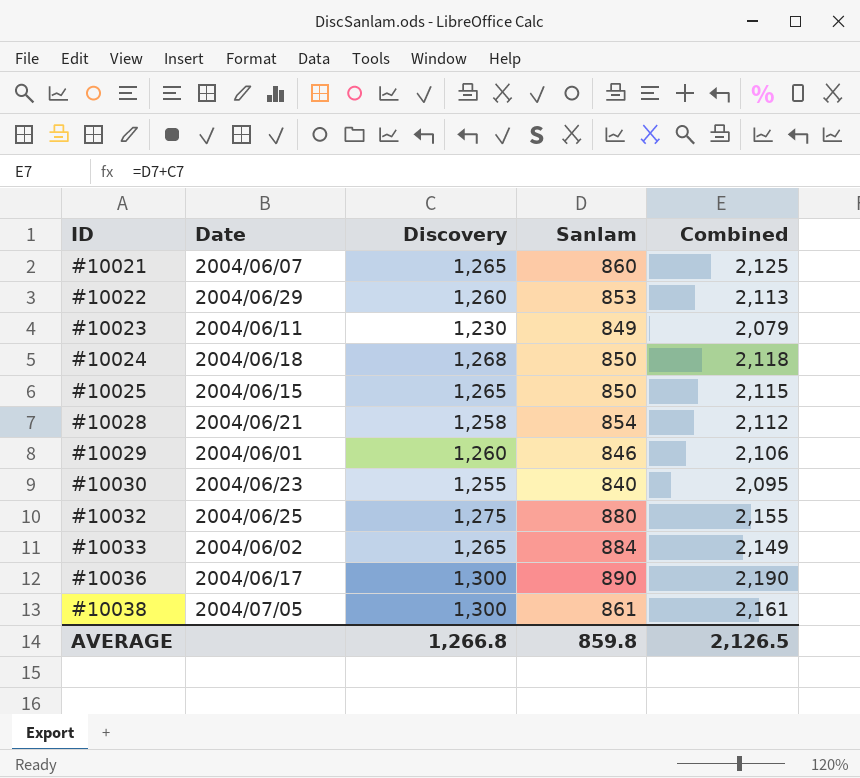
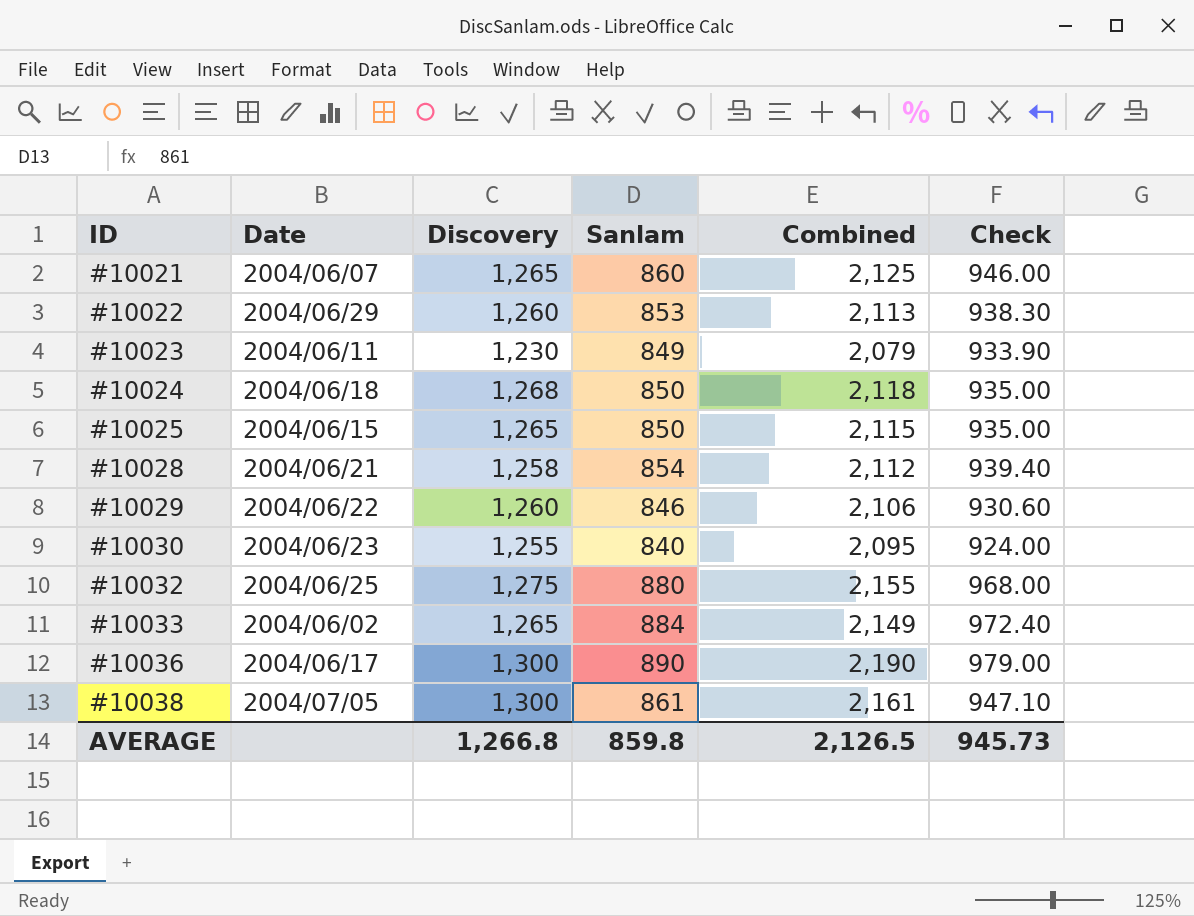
column Check | formula: none -> [Sanlam] * 1.1
#10029 | Date: 2004/06/01 -> 2004/06/22

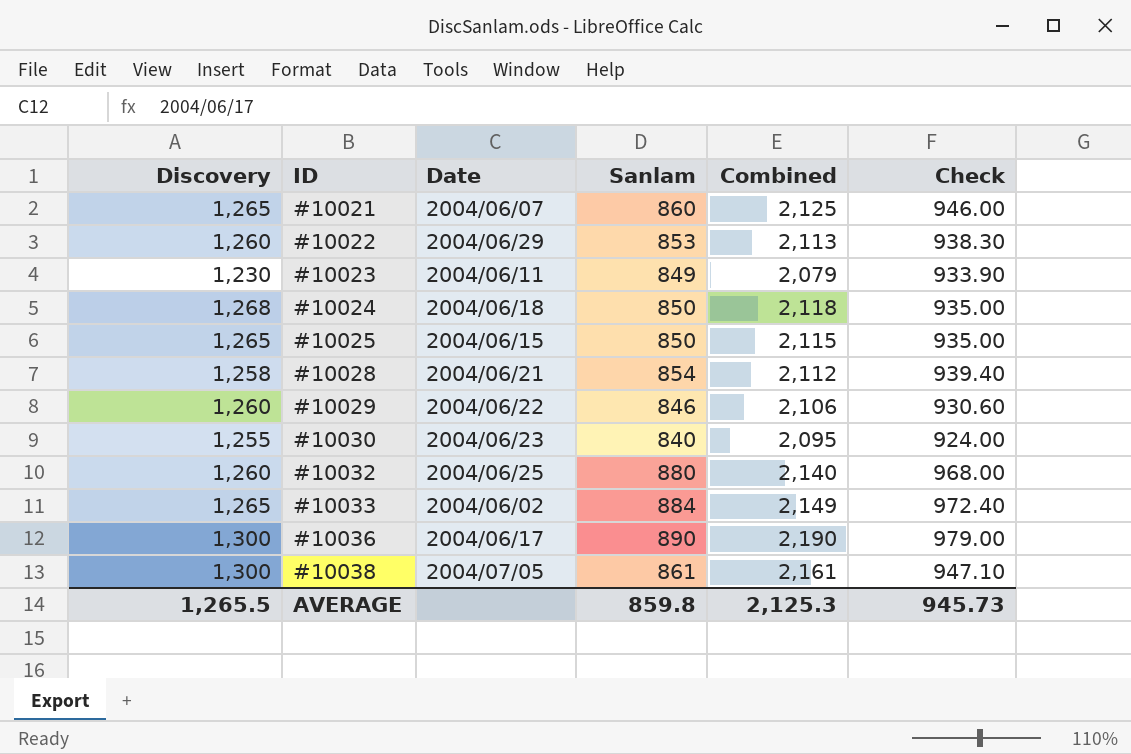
column Discovery | position: 3 -> 1
#10032 | Discovery: 1,275 -> 1,260
#10032 | Combined: 2,155 -> 2,140
AVERAGE | Discovery: 1,266.8 -> 1,265.5
AVERAGE | Combined: 2,126.5 -> 2,125.3

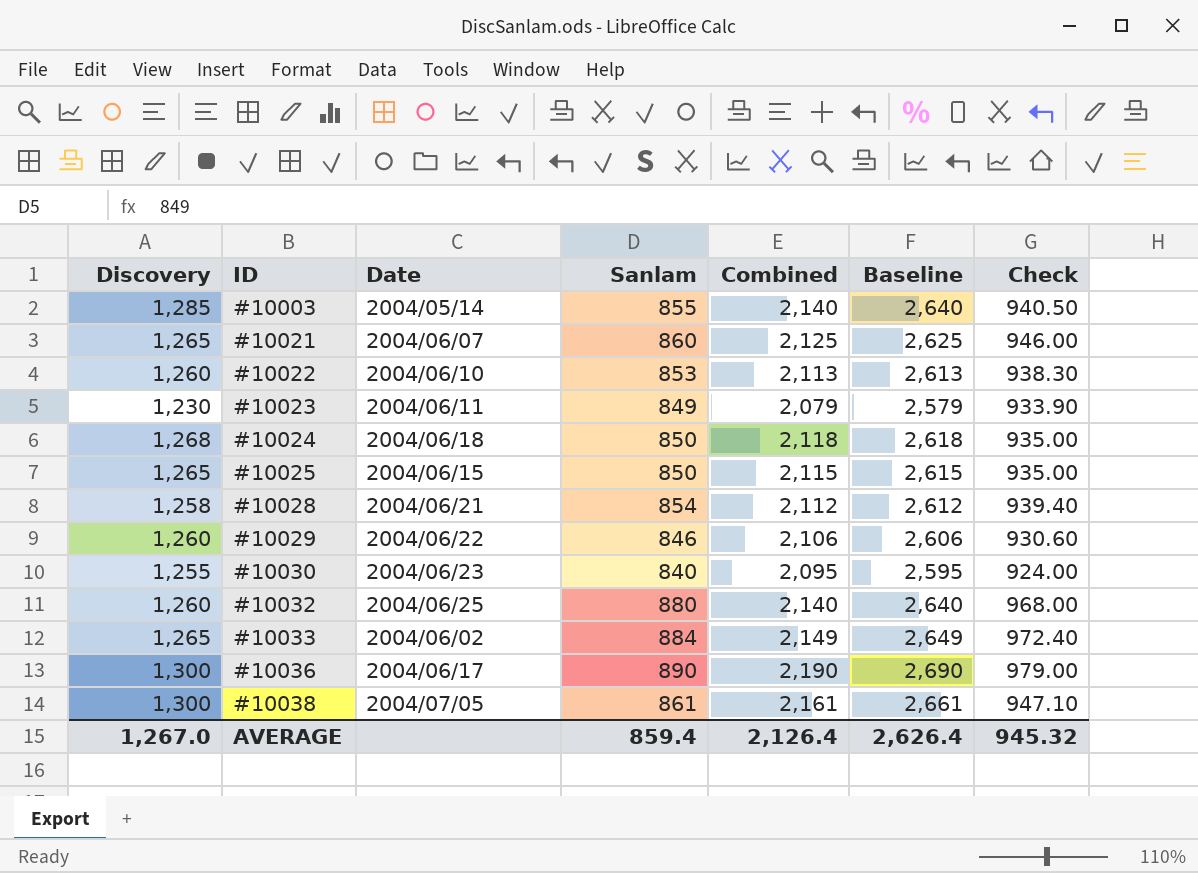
column Baseline | formula: none -> [Combined] + 500
row #10003: none -> 1,285 | 2004/05/14 | 855 | 2,140 | 2,640 | 940.50
#10022 | Date: 2004/06/29 -> 2004/06/10
AVERAGE | Discovery: 1,265.5 -> 1,267.0
AVERAGE | Sanlam: 859.8 -> 859.4
AVERAGE | Combined: 2,125.3 -> 2,126.4
AVERAGE | Check: 945.73 -> 945.32

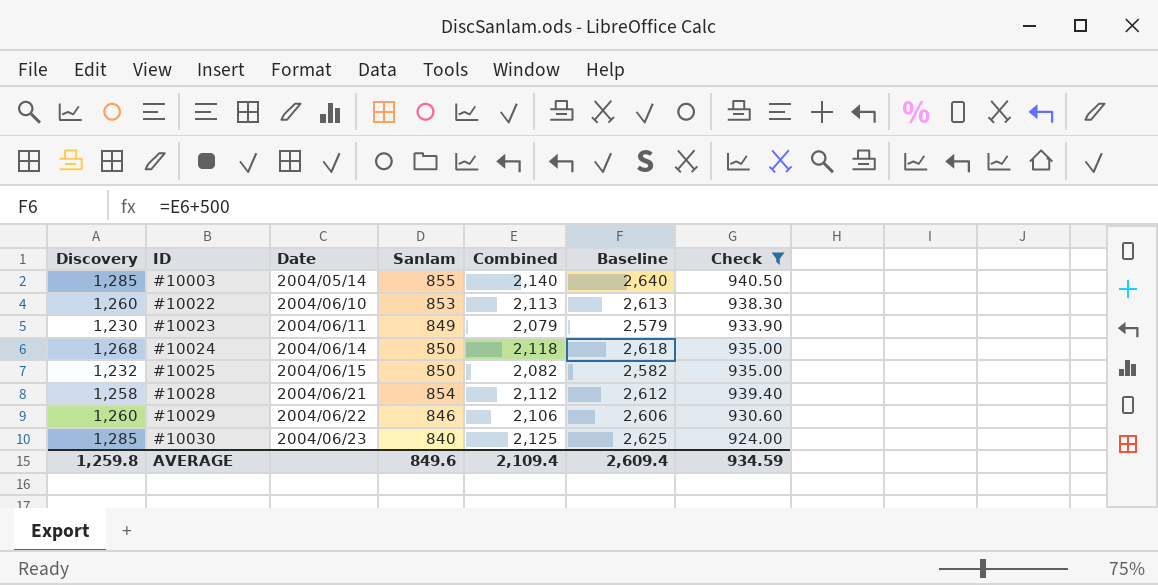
filter: none -> Check <= 940.50
#10024 | Date: 2004/06/18 -> 2004/06/14
#10025 | Discovery: 1,265 -> 1,232
#10025 | Combined: 2,115 -> 2,082
#10025 | Baseline: 2,615 -> 2,582
#10030 | Discovery: 1,255 -> 1,285
#10030 | Combined: 2,095 -> 2,125
#10030 | Baseline: 2,595 -> 2,625
AVERAGE | Discovery: 1,267.0 -> 1,259.8
AVERAGE | Sanlam: 859.4 -> 849.6
AVERAGE | Combined: 2,126.4 -> 2,109.4
AVERAGE | Baseline: 2,626.4 -> 2,609.4
AVERAGE | Check: 945.32 -> 934.59

